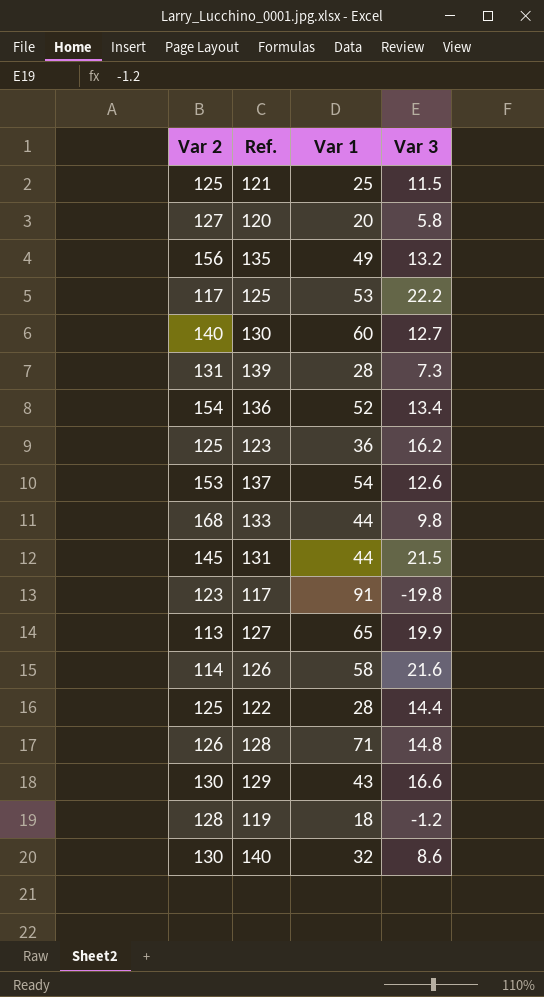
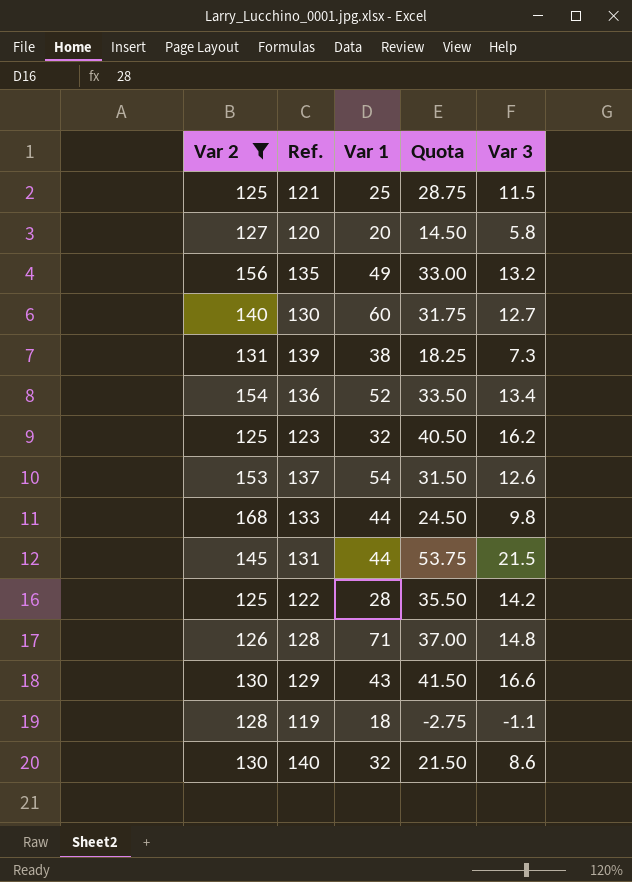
filter: none -> Var 2 >= 125
column Quota | formula: none -> [Var 3] * 2.5
139 | Var 1: 28 -> 38
123 | Var 1: 36 -> 32
122 | Var 3: 14.4 -> 14.2
119 | Var 3: -1.2 -> -1.1

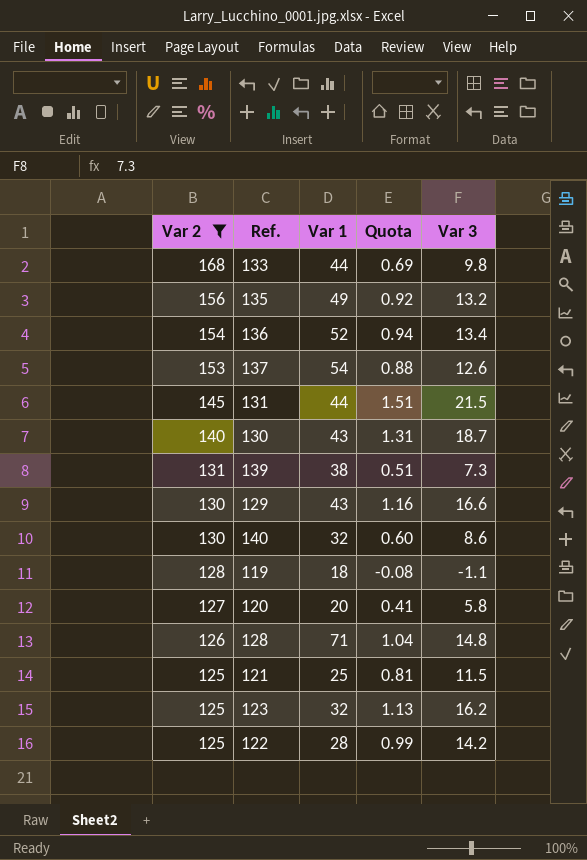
row order: none -> Var 2 descending
column Quota | formula: [Var 3] * 2.5 -> [Var 3] * 0.07
130 | Var 1: 60 -> 43
130 | Var 3: 12.7 -> 18.7

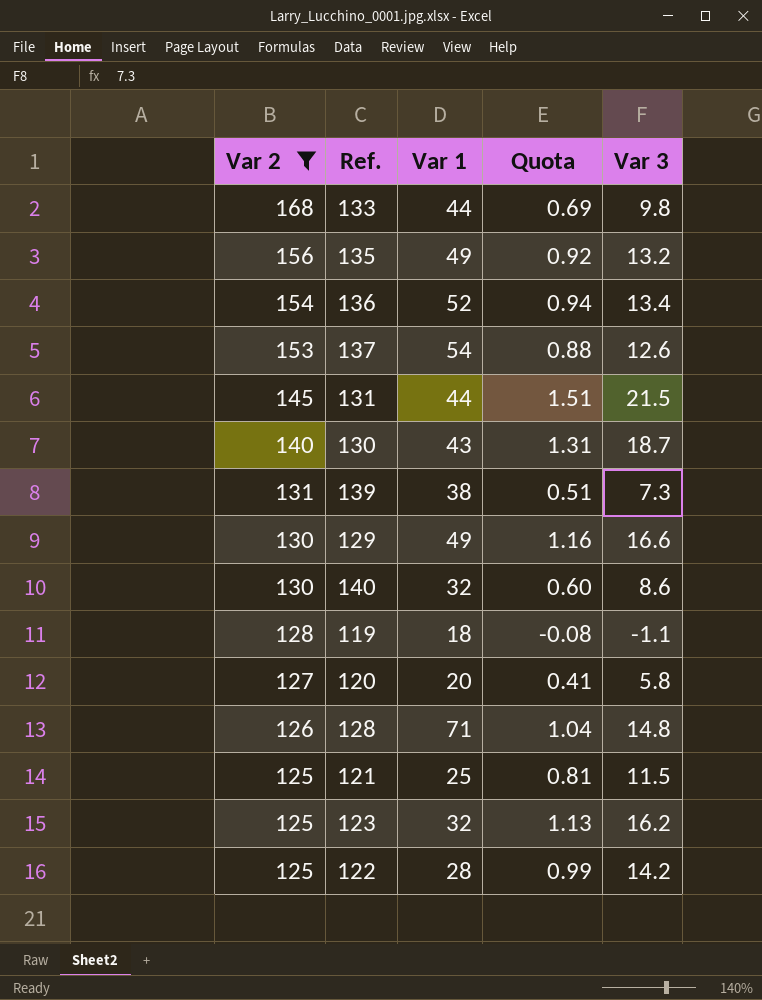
129 | Var 1: 43 -> 49

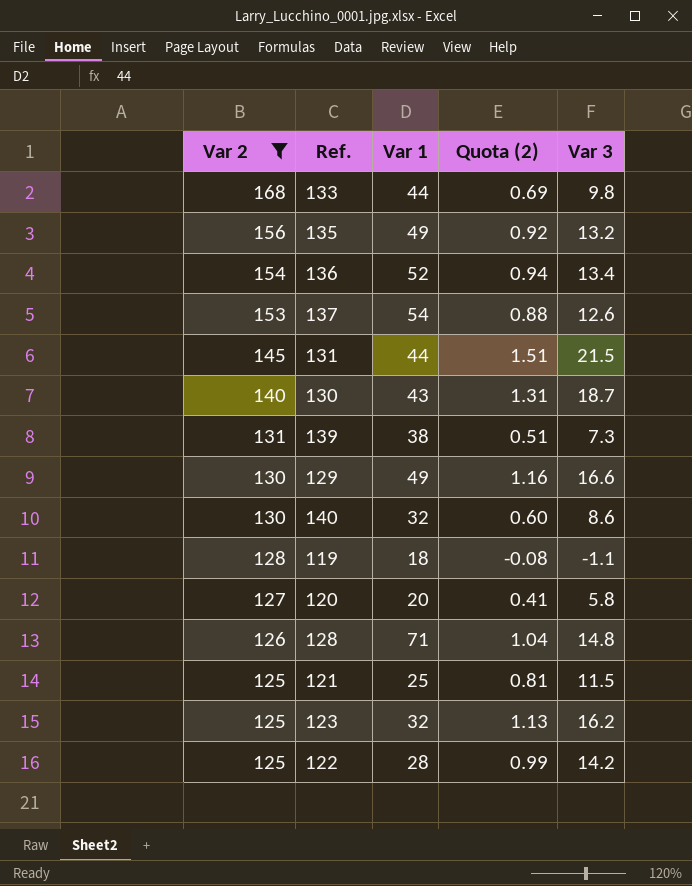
column name: Quota -> Quota (2)

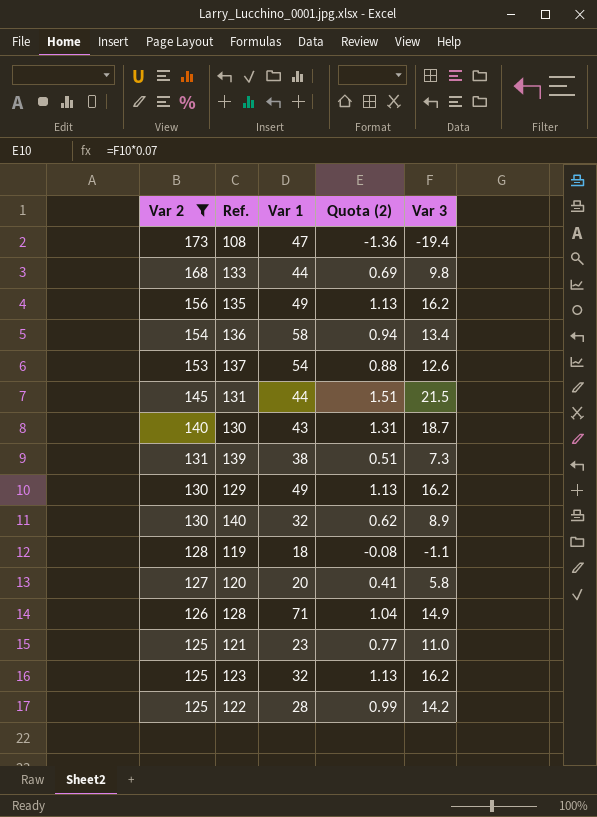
row 108: none -> 173 | 47 | -1.36 | -19.4
135 | Quota (2): 0.92 -> 1.13
135 | Var 3: 13.2 -> 16.2
136 | Var 1: 52 -> 58
129 | Quota (2): 1.16 -> 1.13
129 | Var 3: 16.6 -> 16.2
140 | Quota (2): 0.60 -> 0.62
140 | Var 3: 8.6 -> 8.9
128 | Var 3: 14.8 -> 14.9
121 | Var 1: 25 -> 23
121 | Quota (2): 0.81 -> 0.77
121 | Var 3: 11.5 -> 11.0

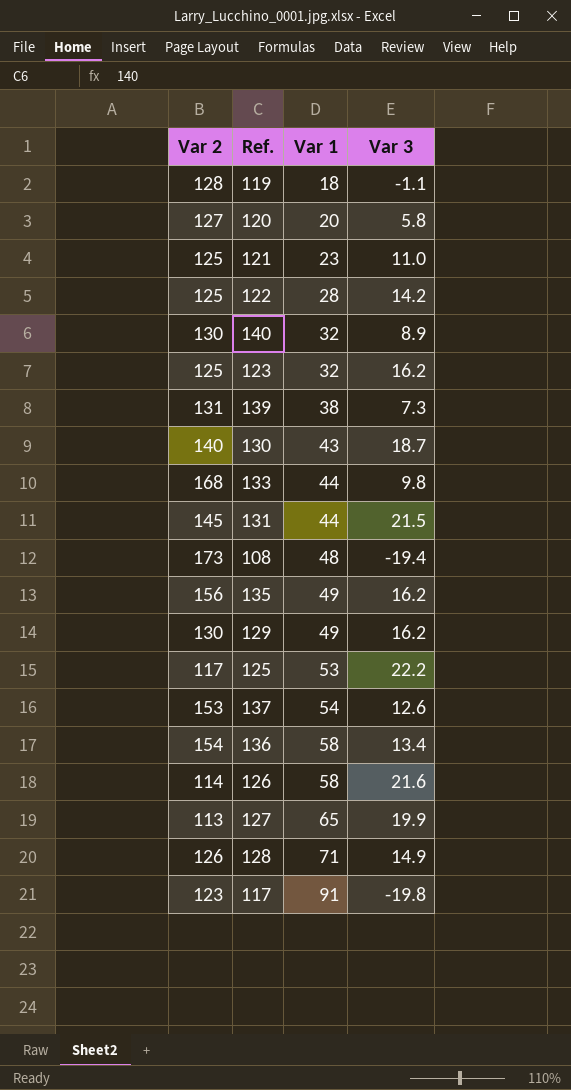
filter: Var 2 >= 125 -> none
row order: Var 2 descending -> Var 1 ascending
column Quota (2) | formula: [Var 3] * 0.07 -> none
108 | Var 1: 47 -> 48

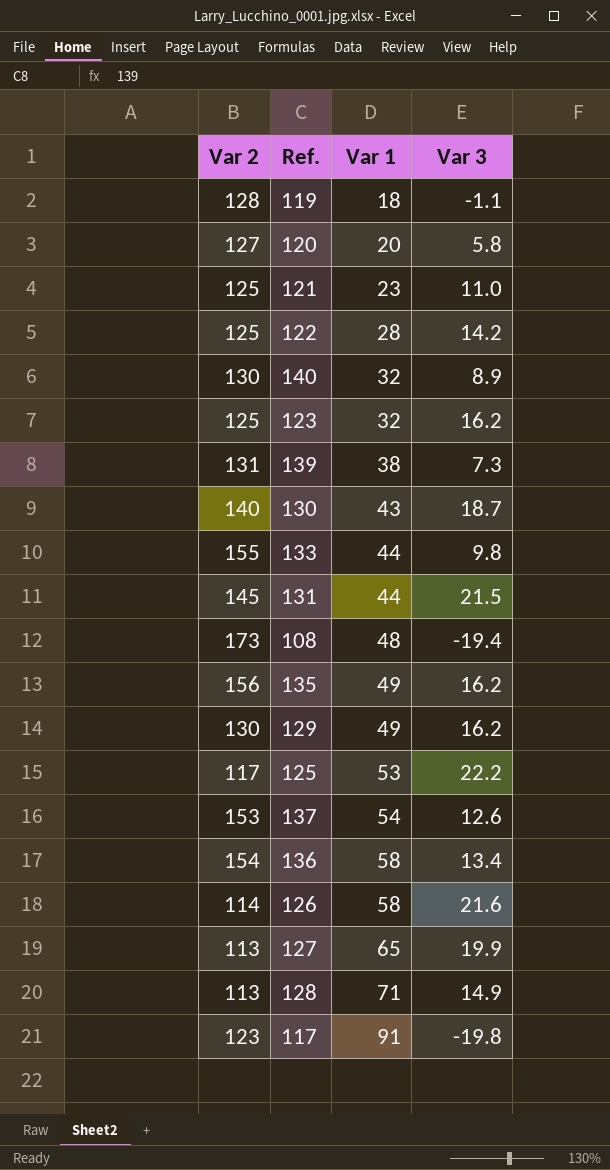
133 | Var 2: 168 -> 155
128 | Var 2: 126 -> 113

